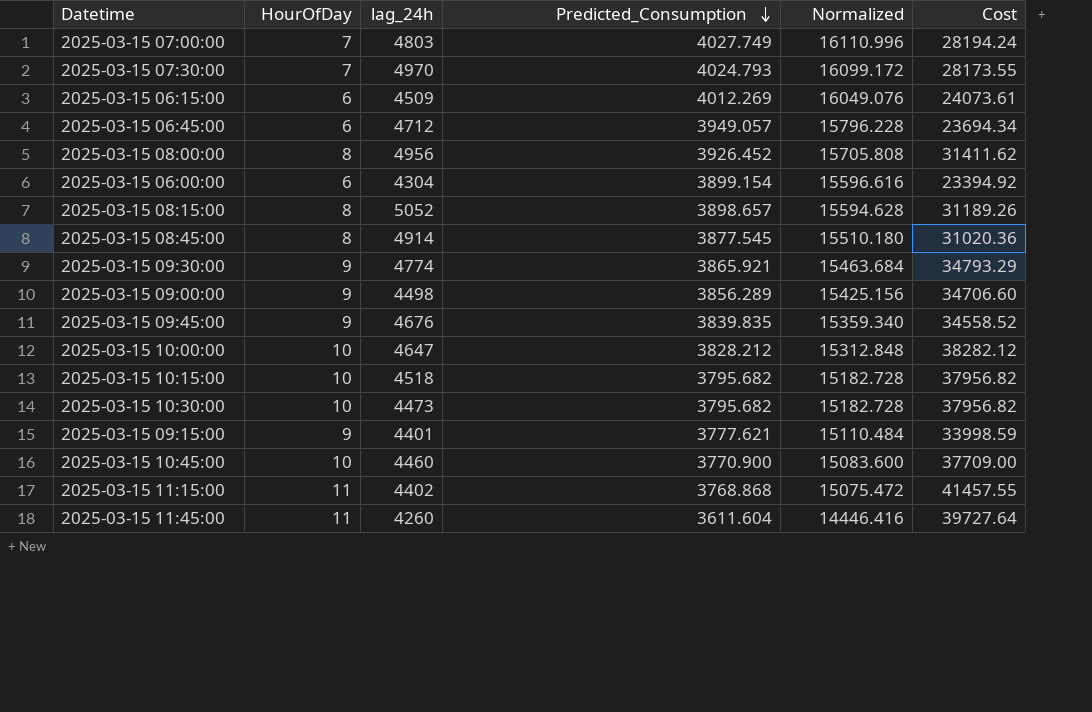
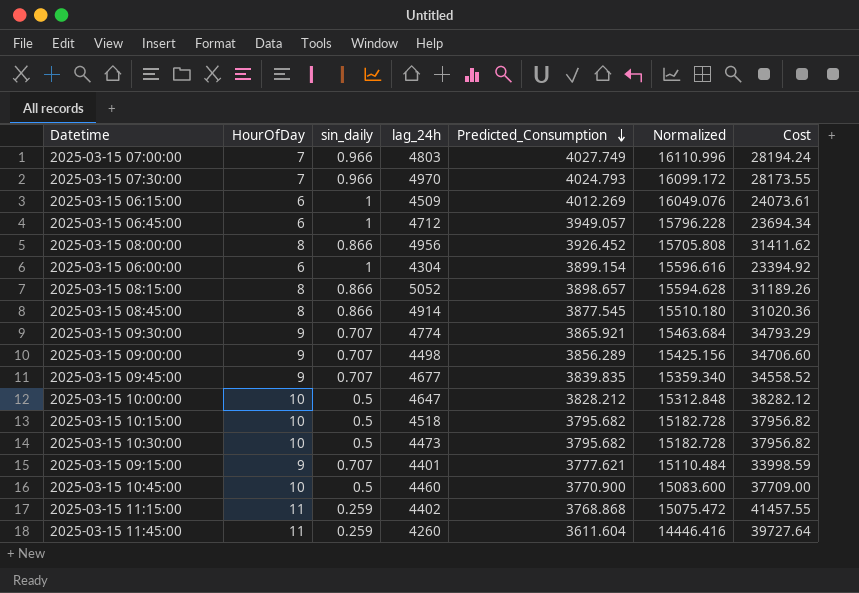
column sin_daily | position: none -> 3
2025-03-15 09:45:00 | lag_24h: 4676 -> 4677

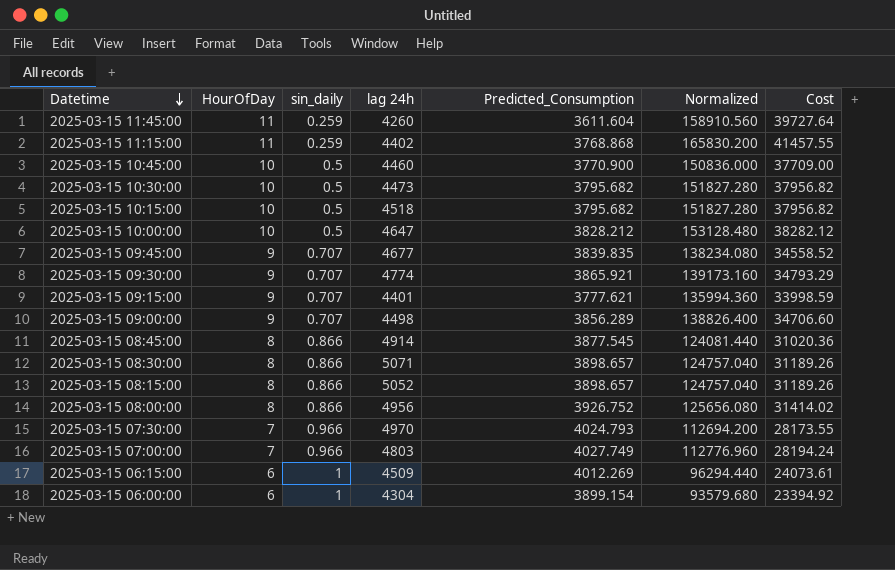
row order: Predicted_Consumption descending -> Datetime descending
column name: lag_24h -> lag 24h
column Normalized | formula: [Predicted_Consumption] * 4 -> [Cost] * 4
row 2025-03-15 06:45:00: 6 | 1 | 4712 | 3949.057 | 15796.228 | 23694.34 -> none
row 2025-03-15 08:30:00: none -> 8 | 0.866 | 5071 | 3898.657 | 124757.040 | 31189.26
2025-03-15 08:00:00 | Predicted_Consumption: 3926.452 -> 3926.752
2025-03-15 08:00:00 | Cost: 31411.62 -> 31414.02

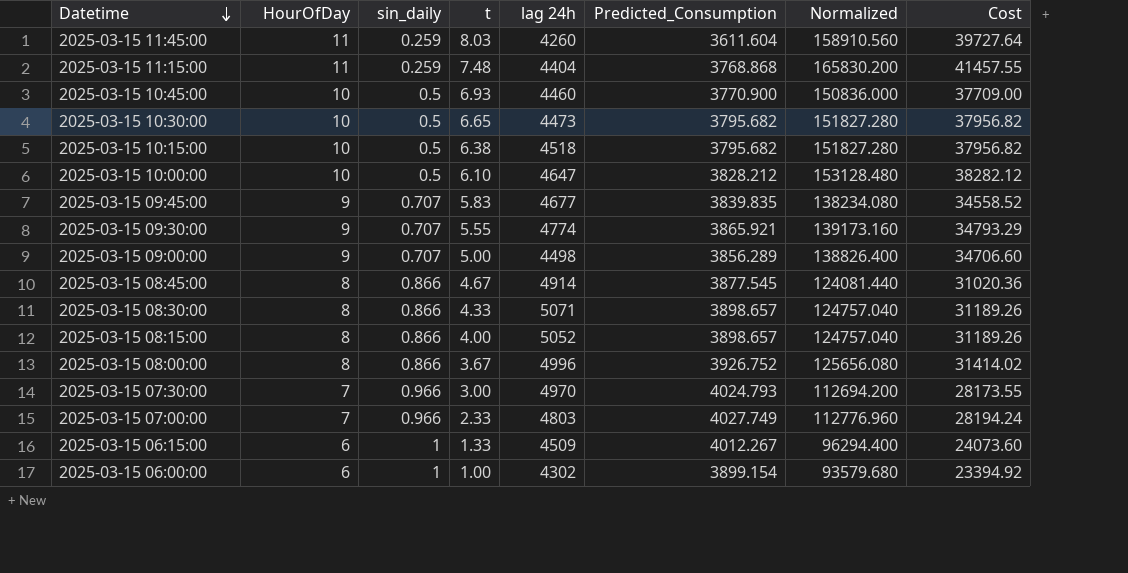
column t | position: none -> 4
row 2025-03-15 09:15:00: 9 | 0.707 | 4401 | 3777.621 | 135994.360 | 33998.59 -> none
2025-03-15 11:15:00 | lag 24h: 4402 -> 4404
2025-03-15 08:00:00 | lag 24h: 4956 -> 4996
2025-03-15 06:15:00 | Predicted_Consumption: 4012.269 -> 4012.267
2025-03-15 06:15:00 | Normalized: 96294.440 -> 96294.400
2025-03-15 06:15:00 | Cost: 24073.61 -> 24073.60
2025-03-15 06:00:00 | lag 24h: 4304 -> 4302

